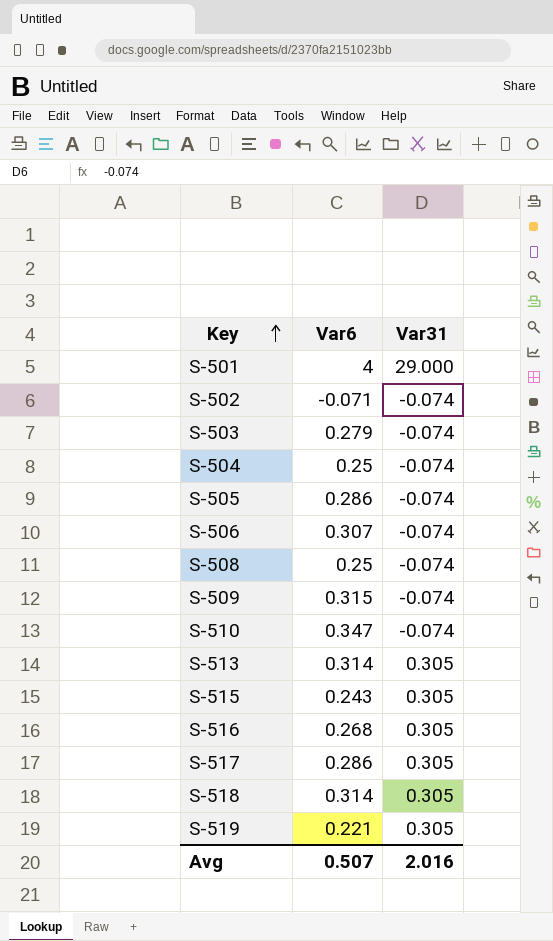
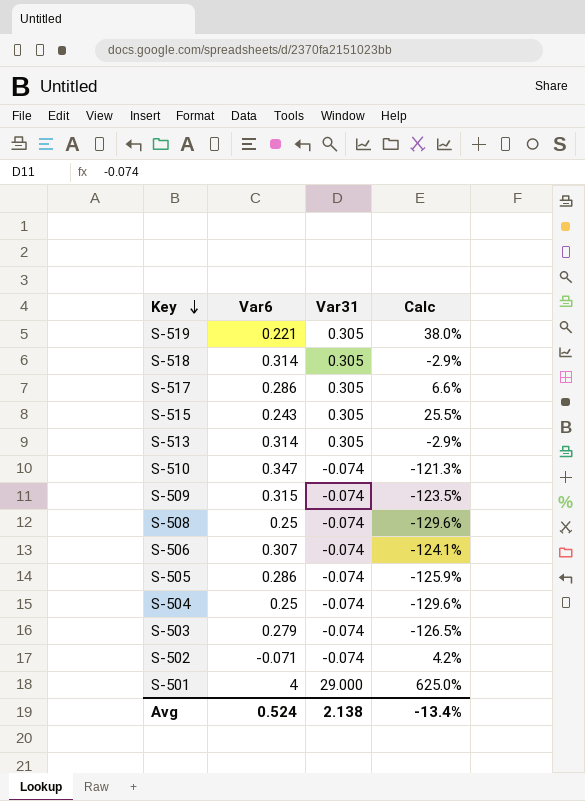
row order: Key ascending -> Key descending
column Calc | formula: none -> ([Var31] - [Var6]) / [Var6]
row S-516: 0.268 | 0.305 -> none
Avg | Var6: 0.507 -> 0.524
Avg | Var31: 2.016 -> 2.138

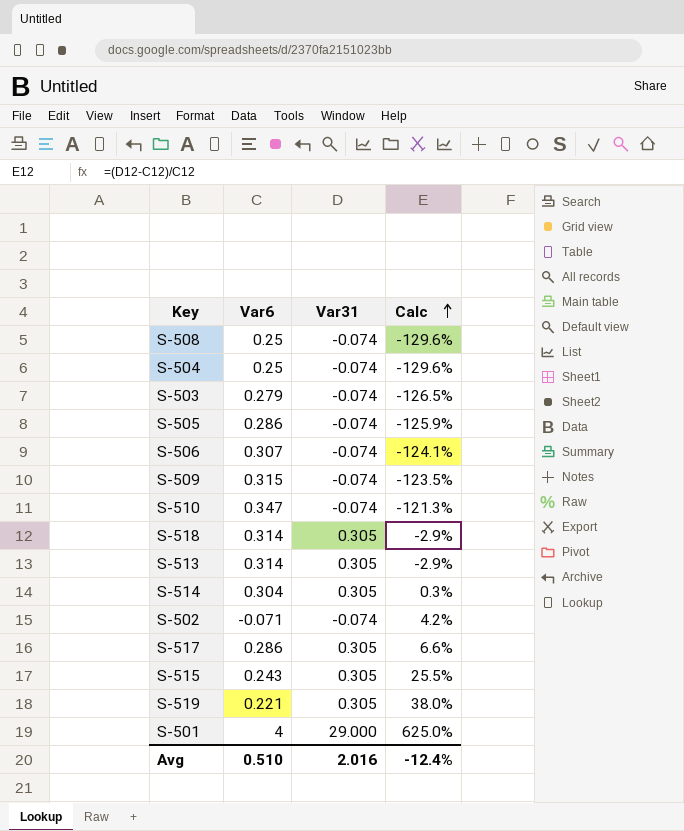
row order: Key descending -> Calc ascending
row S-514: none -> 0.304 | 0.305 | 0.3%
Avg | Var6: 0.524 -> 0.510
Avg | Var31: 2.138 -> 2.016
Avg | Calc: -13.4% -> -12.4%

